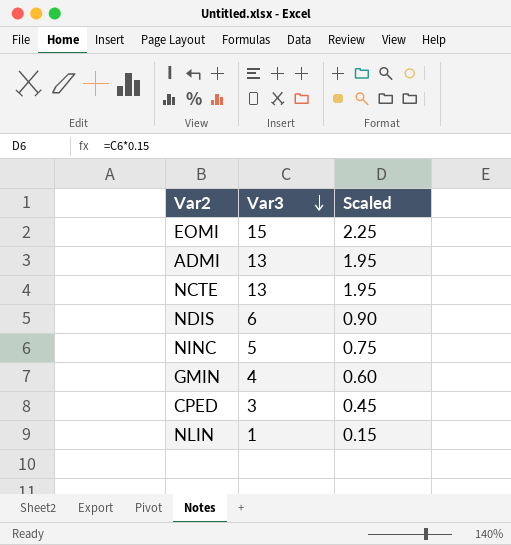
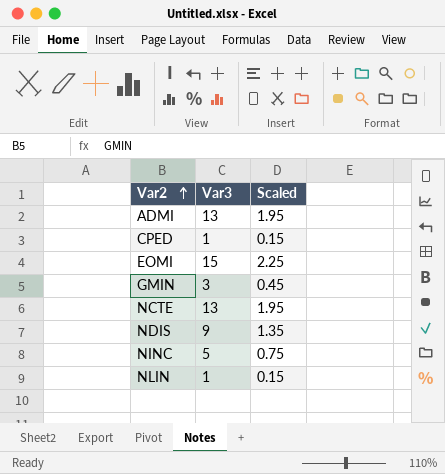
row order: Var3 descending -> Var2 ascending
CPED | Var3: 3 -> 1
CPED | Scaled: 0.45 -> 0.15
GMIN | Var3: 4 -> 3
GMIN | Scaled: 0.60 -> 0.45
NDIS | Var3: 6 -> 9
NDIS | Scaled: 0.90 -> 1.35

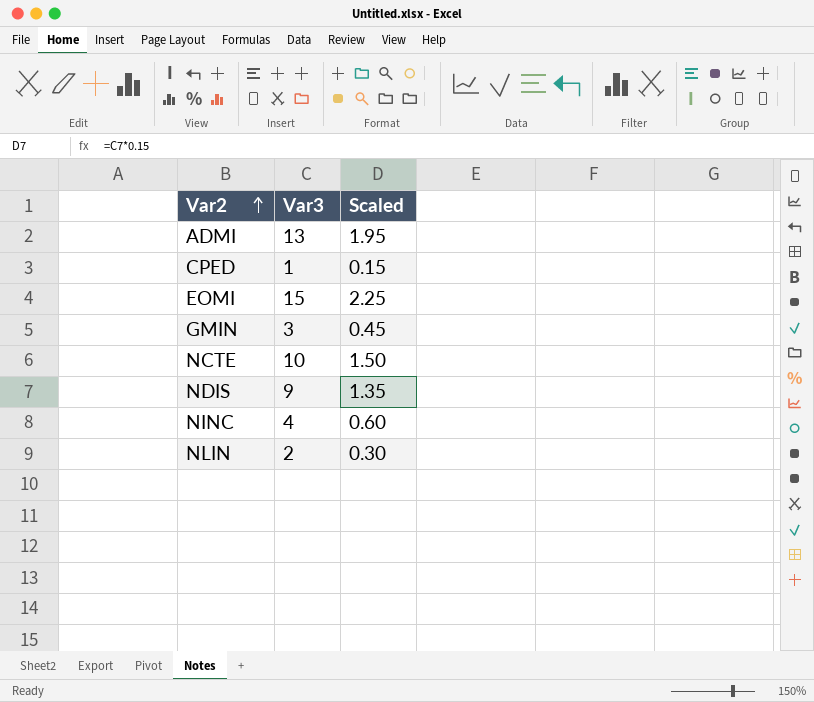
NCTE | Var3: 13 -> 10
NCTE | Scaled: 1.95 -> 1.50
NINC | Var3: 5 -> 4
NINC | Scaled: 0.75 -> 0.60
NLIN | Var3: 1 -> 2
NLIN | Scaled: 0.15 -> 0.30

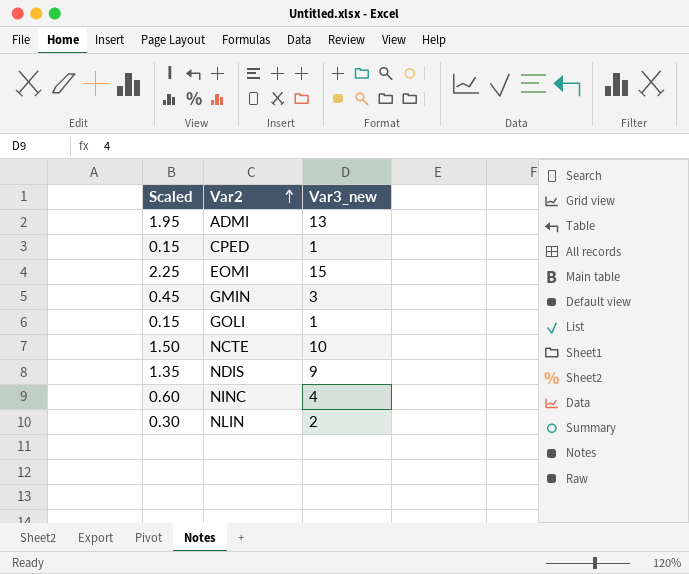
column Scaled | position: 3 -> 1
column name: Var3 -> Var3_new
row GOLI: none -> 0.15 | 1

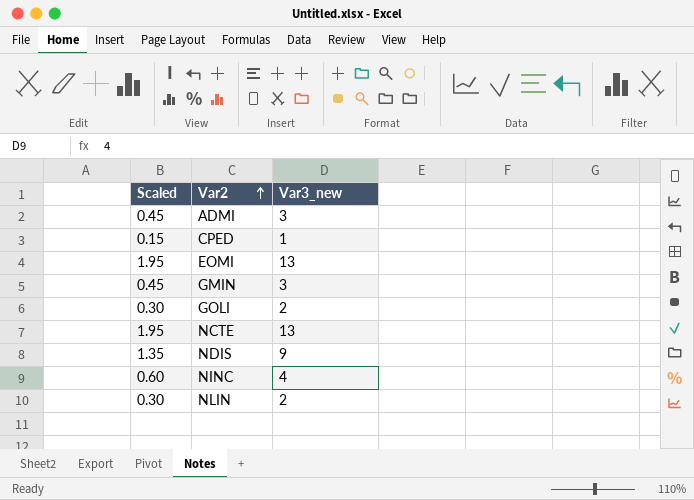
ADMI | Scaled: 1.95 -> 0.45
ADMI | Var3_new: 13 -> 3
EOMI | Scaled: 2.25 -> 1.95
EOMI | Var3_new: 15 -> 13
GOLI | Scaled: 0.15 -> 0.30
GOLI | Var3_new: 1 -> 2
NCTE | Scaled: 1.50 -> 1.95
NCTE | Var3_new: 10 -> 13

